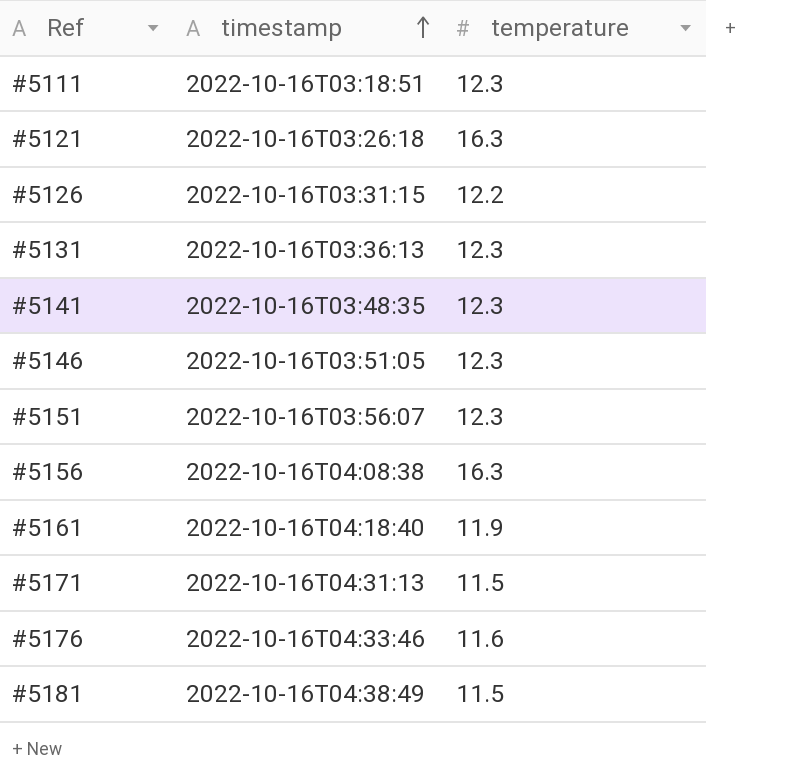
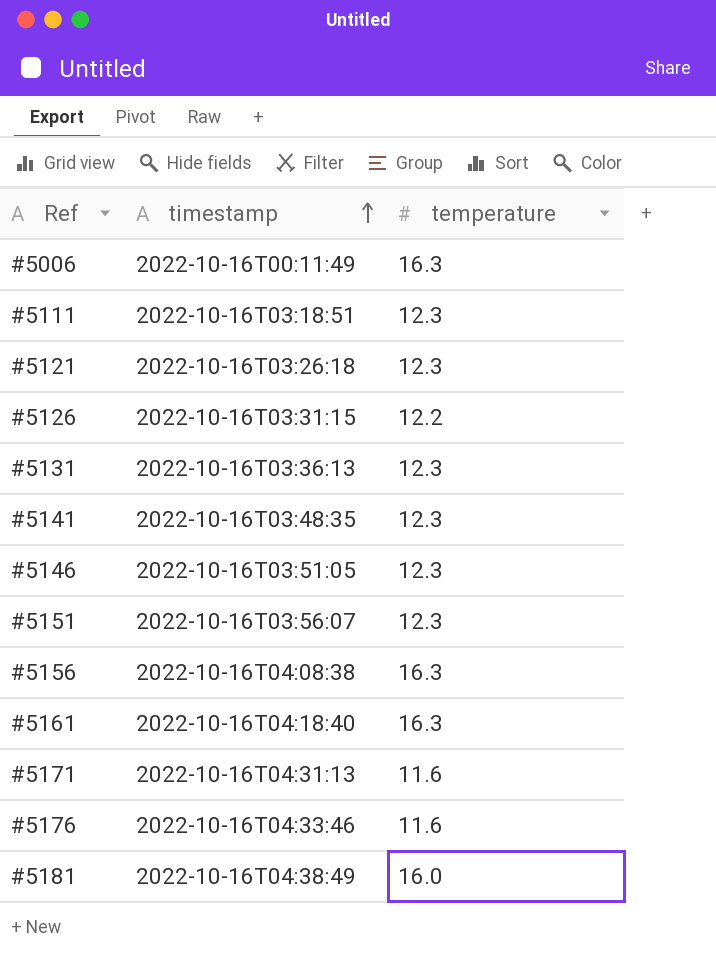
row #5006: none -> 2022-10-16T00:11:49 | 16.3
#5121 | temperature: 16.3 -> 12.3
#5161 | temperature: 11.9 -> 16.3
#5171 | temperature: 11.5 -> 11.6
#5181 | temperature: 11.5 -> 16.0

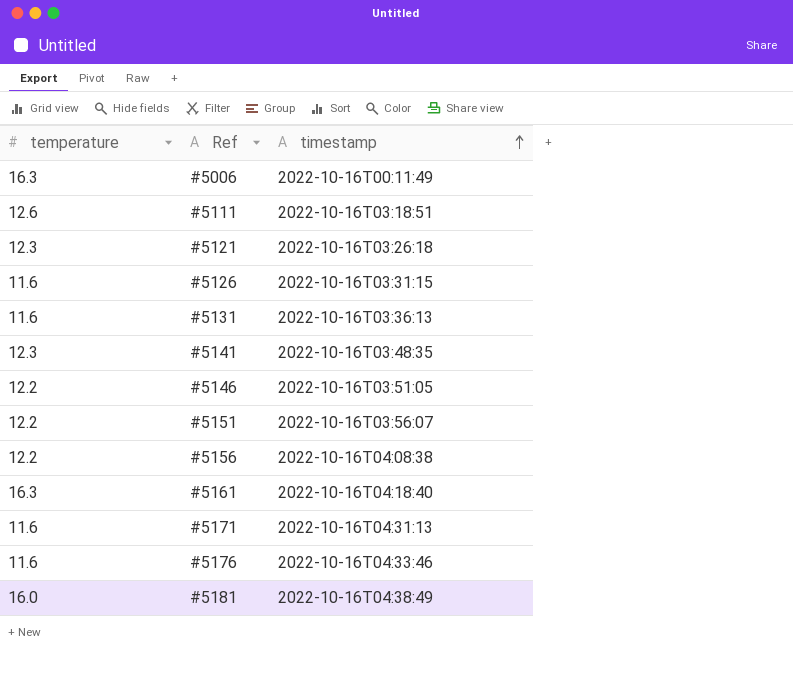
column temperature | position: 3 -> 1
#5111 | temperature: 12.3 -> 12.6
#5126 | temperature: 12.2 -> 11.6
#5131 | temperature: 12.3 -> 11.6
#5146 | temperature: 12.3 -> 12.2
#5151 | temperature: 12.3 -> 12.2
#5156 | temperature: 16.3 -> 12.2

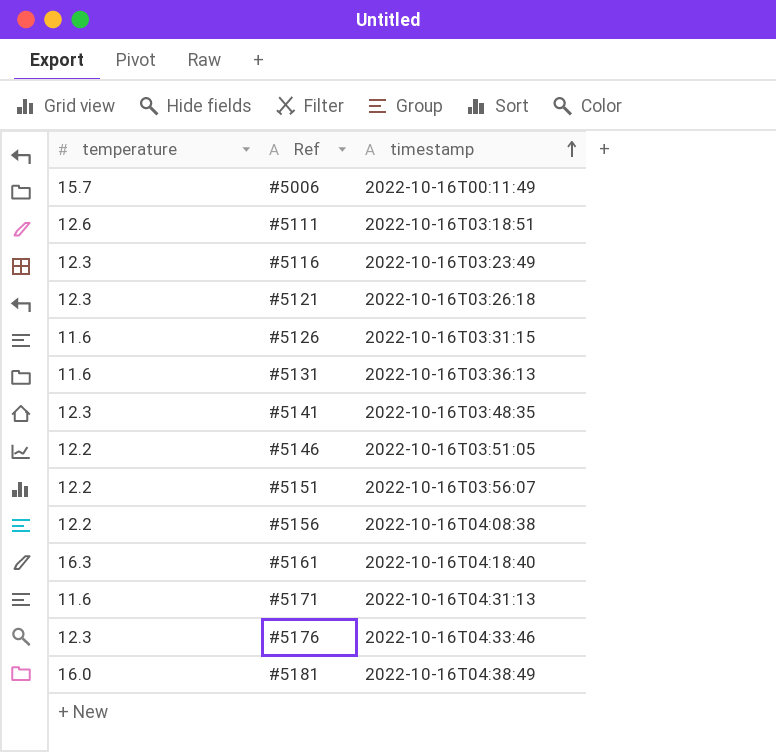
#5006 | temperature: 16.3 -> 15.7
row #5116: none -> 12.3 | 2022-10-16T03:23:49
#5176 | temperature: 11.6 -> 12.3

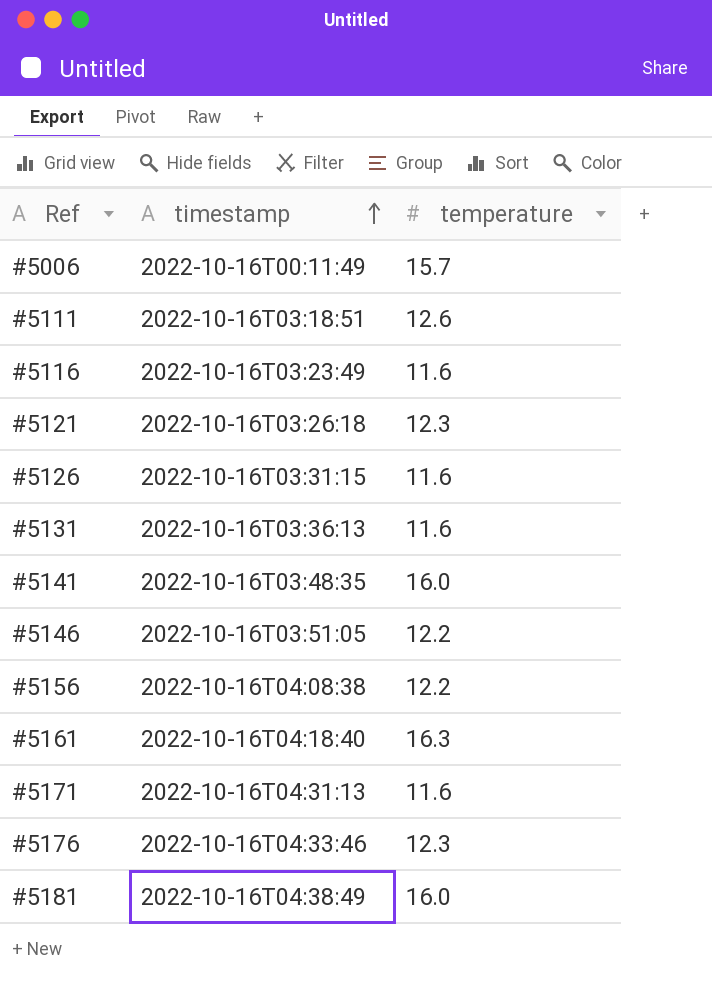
column temperature | position: 1 -> 3
row #5151: 12.2 | 2022-10-16T03:56:07 -> none
#5116 | temperature: 12.3 -> 11.6
#5141 | temperature: 12.3 -> 16.0

